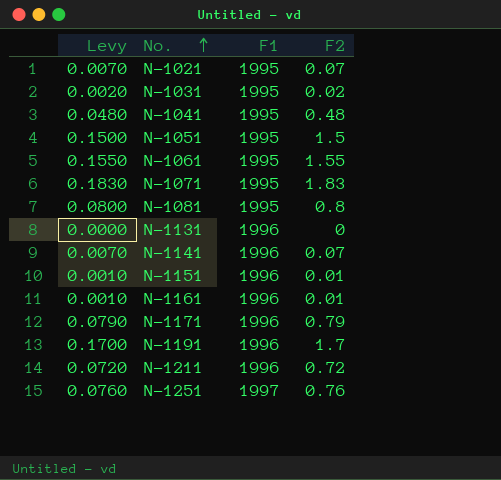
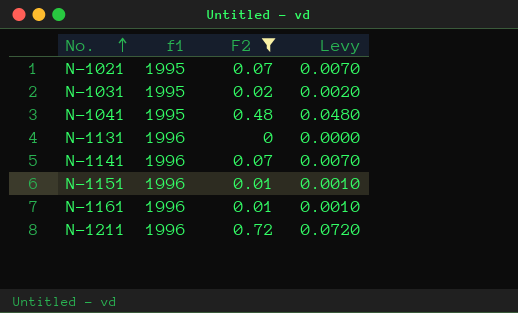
filter: none -> F2 <= 0.72
column name: F1 -> f1
column Levy | position: 1 -> 4

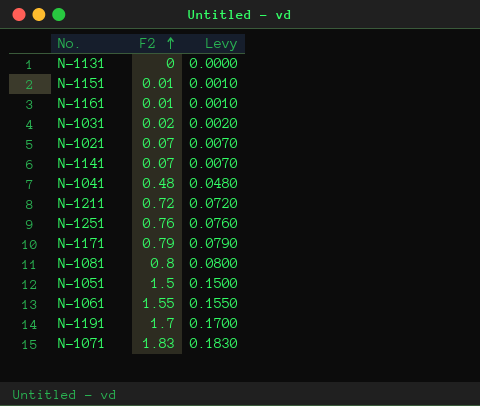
filter: F2 <= 0.72 -> none
row order: No. ascending -> F2 ascending
column f1 | position: 2 -> none

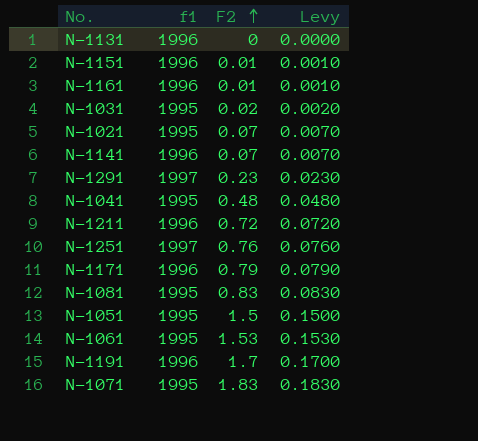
column f1 | position: none -> 2
row N-1291: none -> 1997 | 0.23 | 0.0230
N-1081 | F2: 0.8 -> 0.83
N-1081 | Levy: 0.0800 -> 0.0830
N-1061 | F2: 1.55 -> 1.53
N-1061 | Levy: 0.1550 -> 0.1530

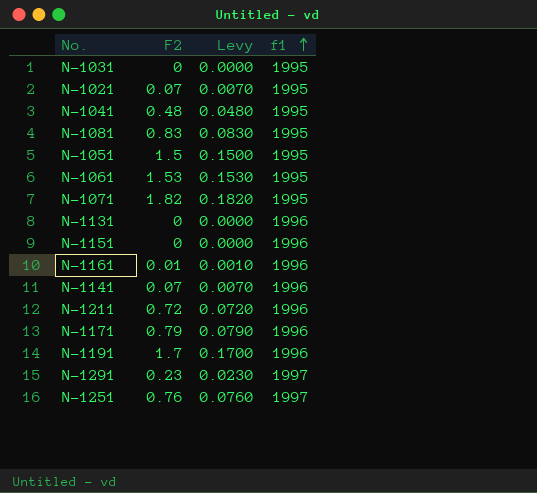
row order: F2 ascending -> f1 ascending
column f1 | position: 2 -> 4
N-1031 | F2: 0.02 -> 0
N-1031 | Levy: 0.0020 -> 0.0000
N-1071 | F2: 1.83 -> 1.82
N-1071 | Levy: 0.1830 -> 0.1820
N-1151 | F2: 0.01 -> 0
N-1151 | Levy: 0.0010 -> 0.0000

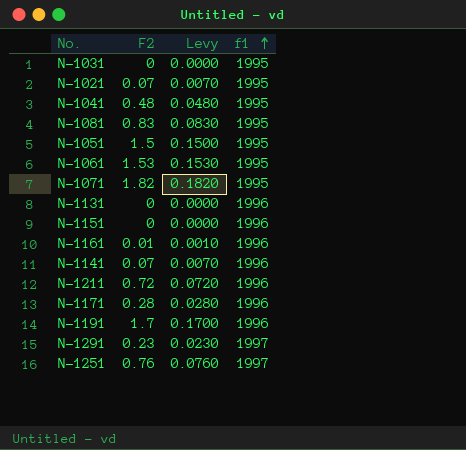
N-1171 | F2: 0.79 -> 0.28
N-1171 | Levy: 0.0790 -> 0.0280

